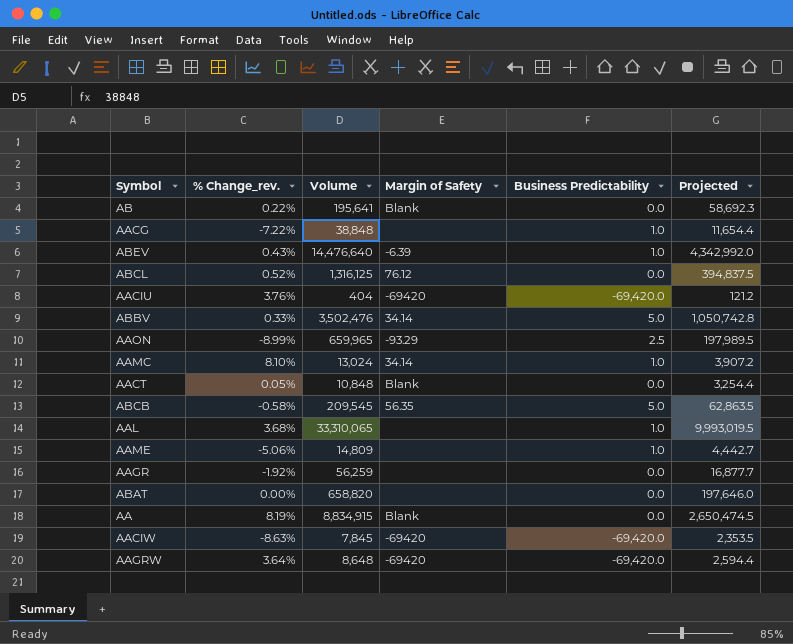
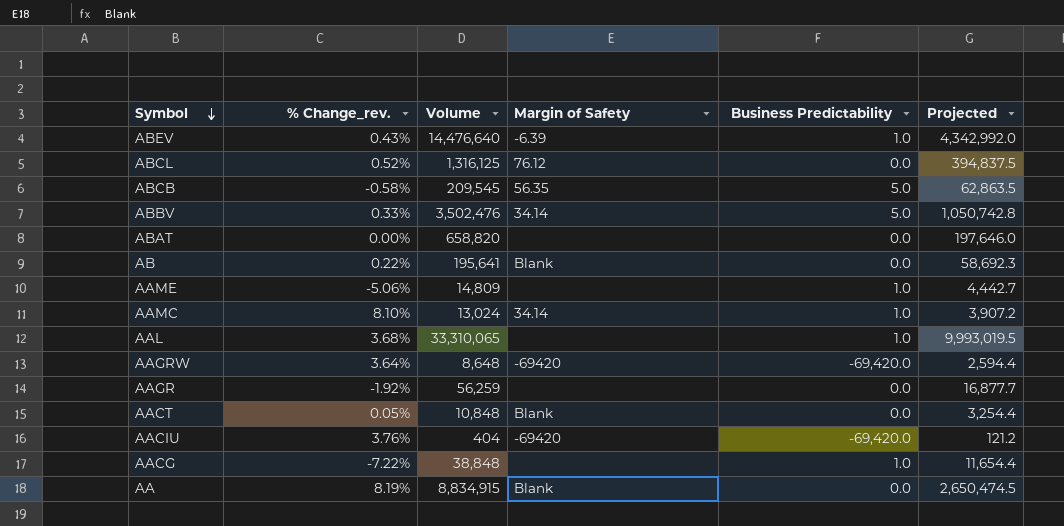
row order: none -> Symbol descending
row AAON: -8.99% | 659,965 | -93.29 | 2.5 | 197,989.5 -> none
row AACIW: -8.63% | 7,845 | -69420 | -69,420.0 | 2,353.5 -> none

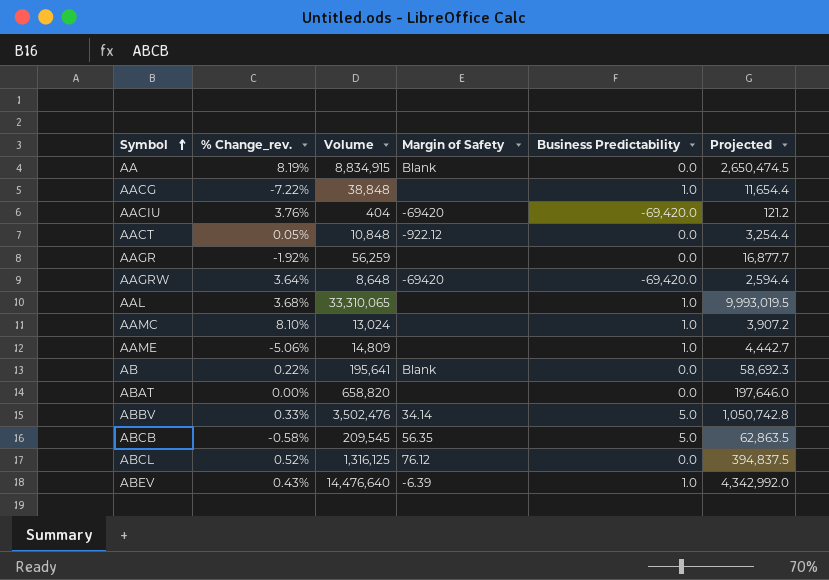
row order: Symbol descending -> Symbol ascending
AACT | Margin of Safety: Blank -> -922.12
AAMC | Margin of Safety: 34.14 -> none

